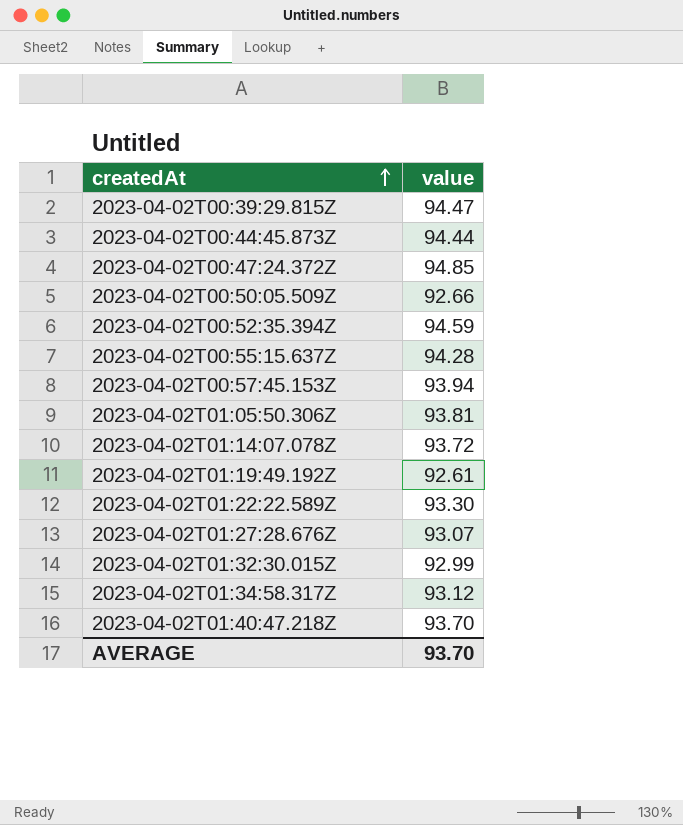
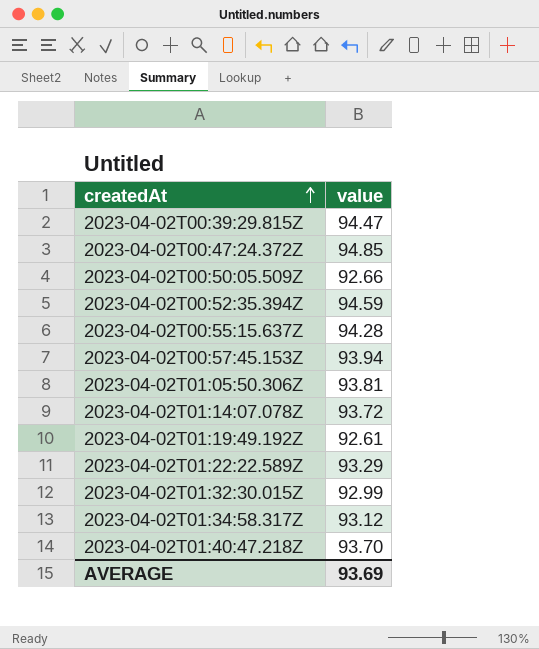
row 2023-04-02T00:44:45.873Z: 94.44 -> none
row 2023-04-02T01:27:28.676Z: 93.07 -> none
2023-04-02T01:22:22.589Z | value: 93.30 -> 93.29
AVERAGE | value: 93.70 -> 93.69

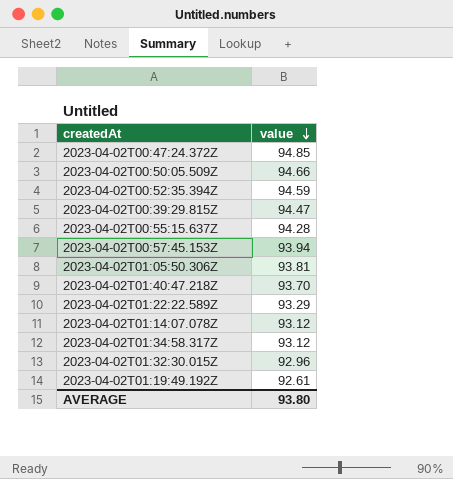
row order: createdAt ascending -> value descending
2023-04-02T00:50:05.509Z | value: 92.66 -> 94.66
2023-04-02T01:14:07.078Z | value: 93.72 -> 93.12
2023-04-02T01:32:30.015Z | value: 92.99 -> 92.96
AVERAGE | value: 93.69 -> 93.80

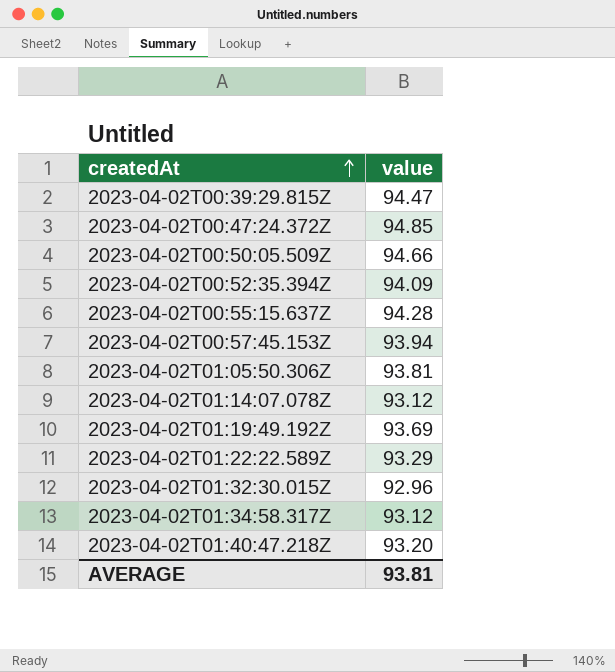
row order: value descending -> createdAt ascending
2023-04-02T00:52:35.394Z | value: 94.59 -> 94.09
2023-04-02T01:19:49.192Z | value: 92.61 -> 93.69
2023-04-02T01:40:47.218Z | value: 93.70 -> 93.20
AVERAGE | value: 93.80 -> 93.81

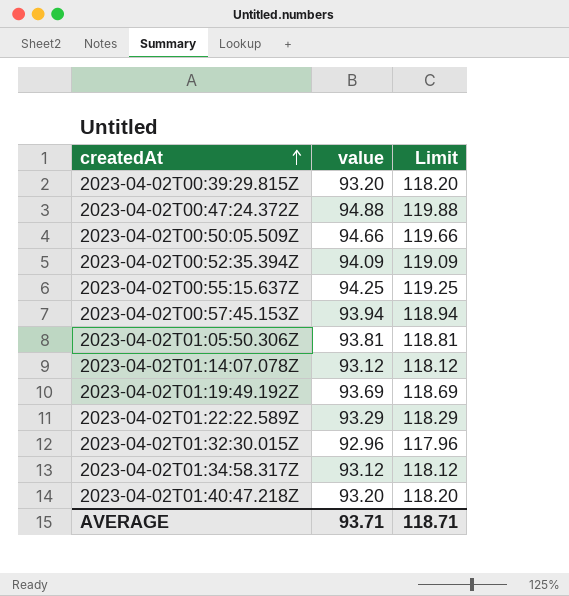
column Limit | formula: none -> [value] + 25
2023-04-02T00:39:29.815Z | value: 94.47 -> 93.20
2023-04-02T00:47:24.372Z | value: 94.85 -> 94.88
2023-04-02T00:55:15.637Z | value: 94.28 -> 94.25
AVERAGE | value: 93.81 -> 93.71

